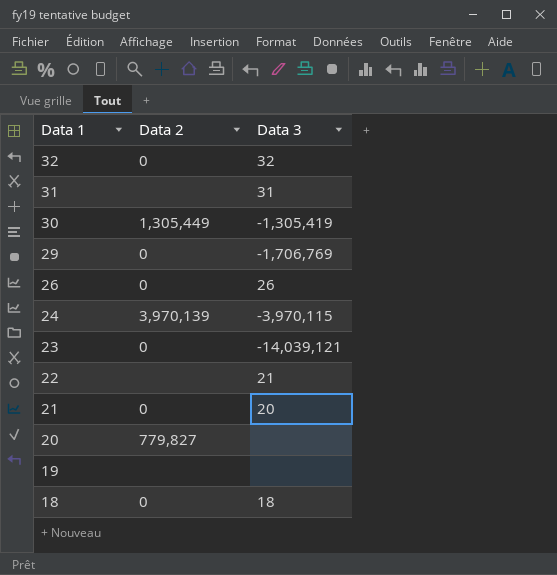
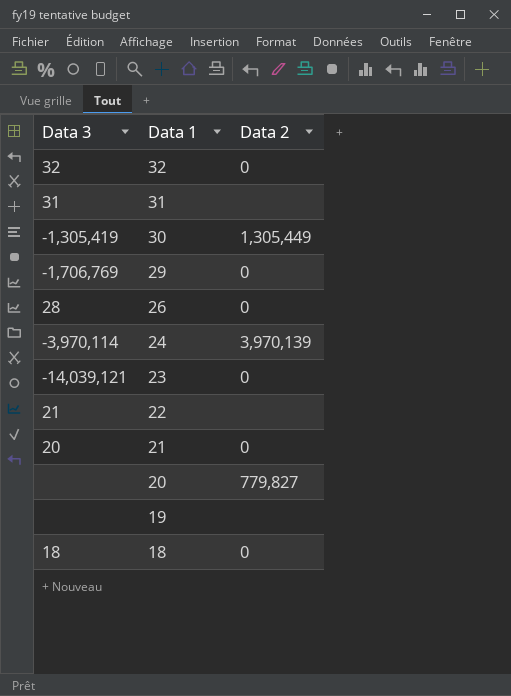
column Data 3 | position: 3 -> 1
26 | Data 3: 26 -> 28
24 | Data 3: -3,970,115 -> -3,970,114

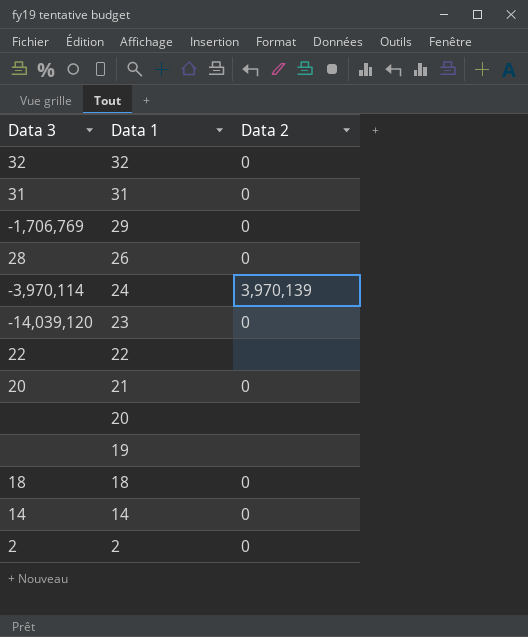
row 30: -1,305,419 | 1,305,449 -> none
31 | Data 2: none -> 0
23 | Data 3: -14,039,121 -> -14,039,120
22 | Data 3: 21 -> 22
20 | Data 2: 779,827 -> none
row 14: none -> 14 | 0
row 2: none -> 2 | 0

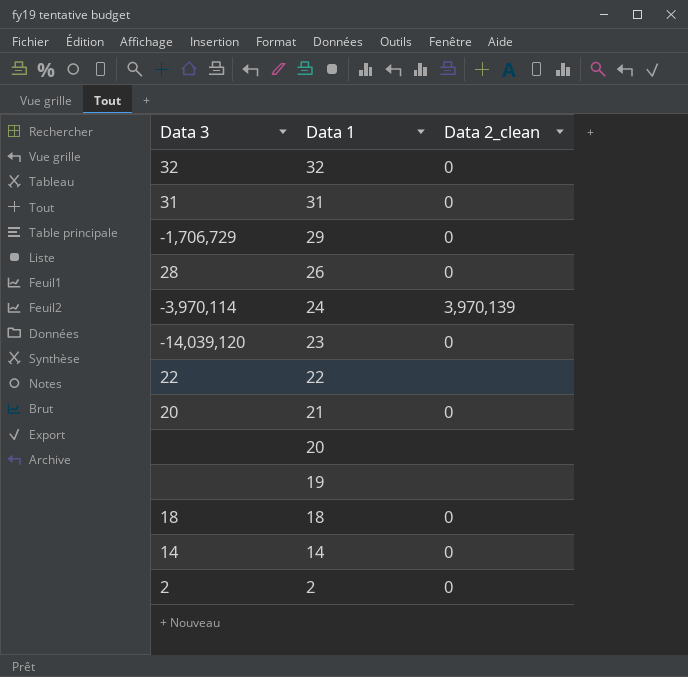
column name: Data 2 -> Data 2_clean
29 | Data 3: -1,706,769 -> -1,706,729

